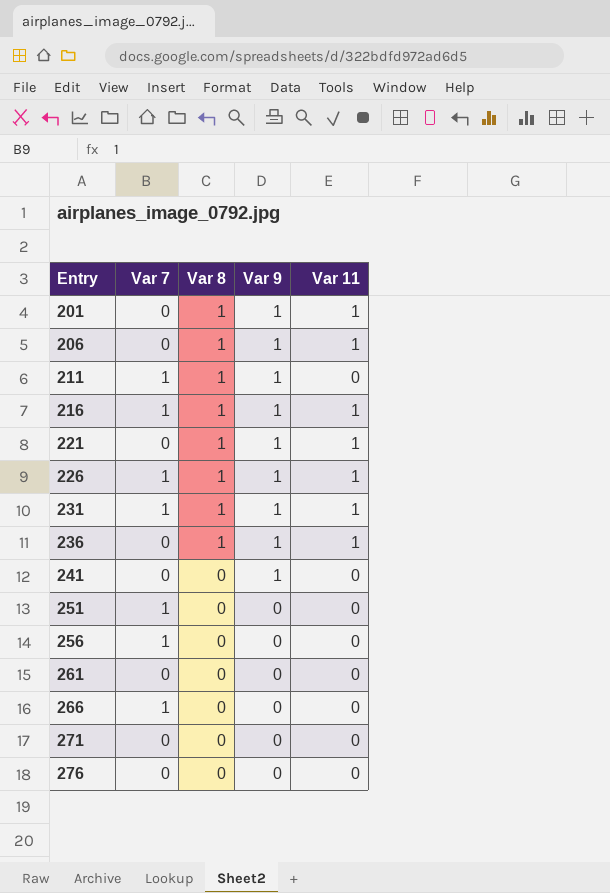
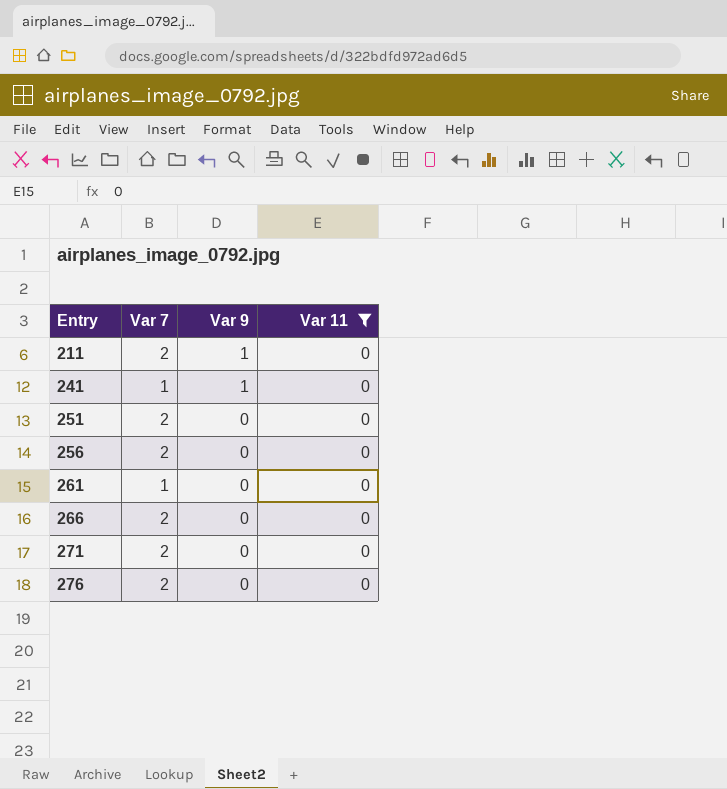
filter: none -> Var 11 = 0
column Var 8 | position: 3 -> none
211 | Var 7: 1 -> 2
241 | Var 7: 0 -> 1
251 | Var 7: 1 -> 2
256 | Var 7: 1 -> 2
261 | Var 7: 0 -> 1
266 | Var 7: 1 -> 2
271 | Var 7: 0 -> 2
276 | Var 7: 0 -> 2

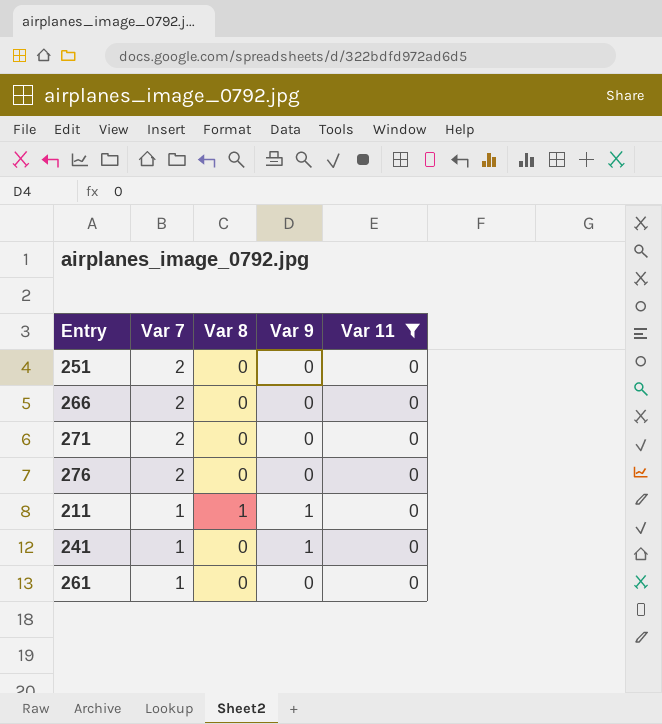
row order: Entry ascending -> Var 7 descending
column Var 8 | position: none -> 3
row 256: 2 | 0 | 0 -> none
211 | Var 7: 2 -> 1

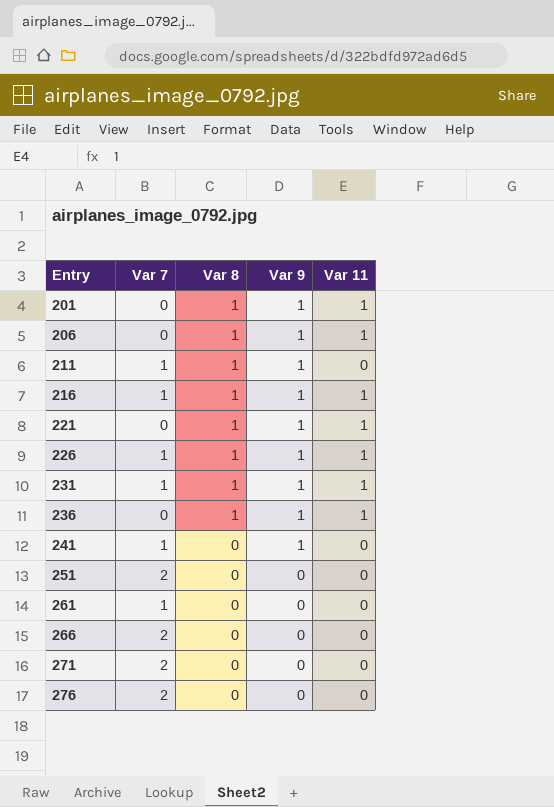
filter: Var 11 = 0 -> none
row order: Var 7 descending -> Entry ascending

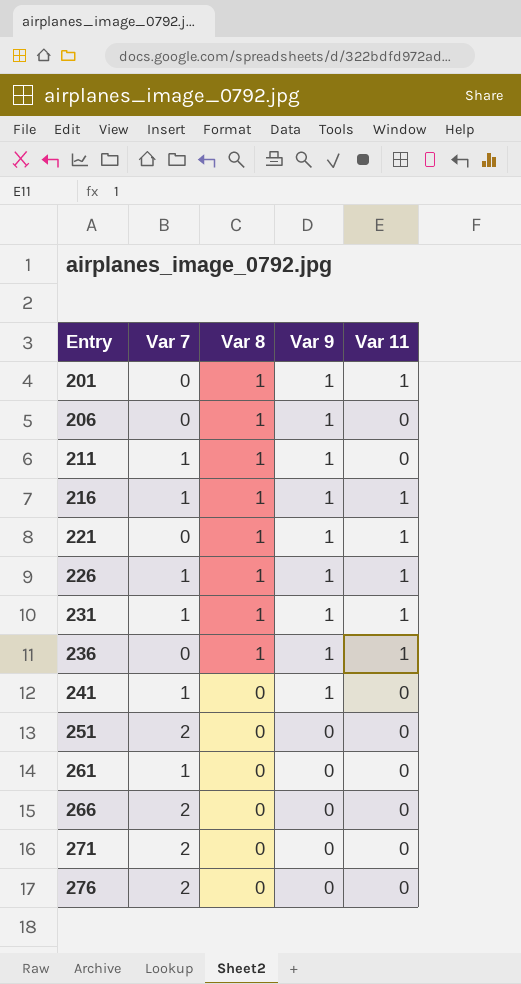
206 | Var 11: 1 -> 0

